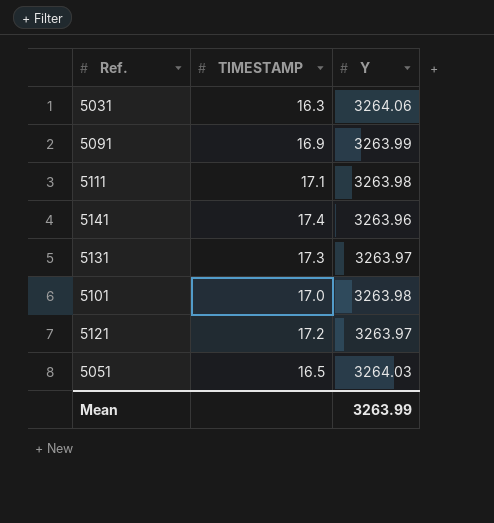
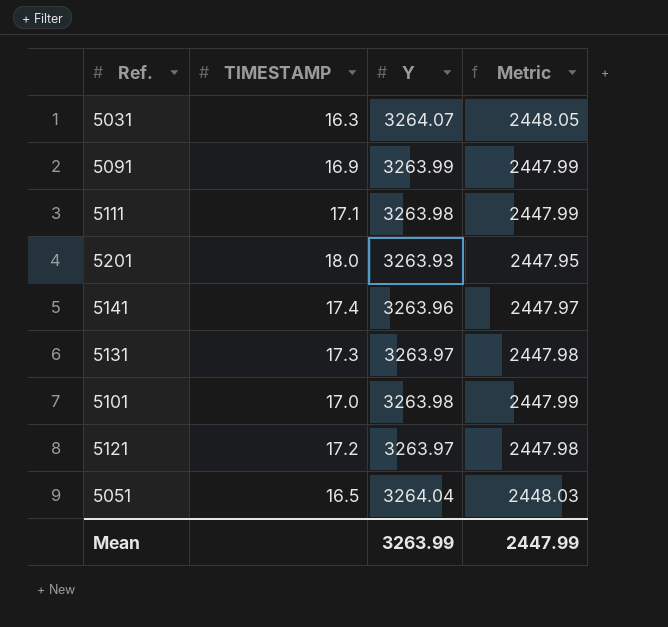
column Metric | formula: none -> [Y] * 0.75
5031 | Y: 3264.06 -> 3264.07
row 5201: none -> 18.0 | 3263.93 | 2447.95
5051 | Y: 3264.03 -> 3264.04

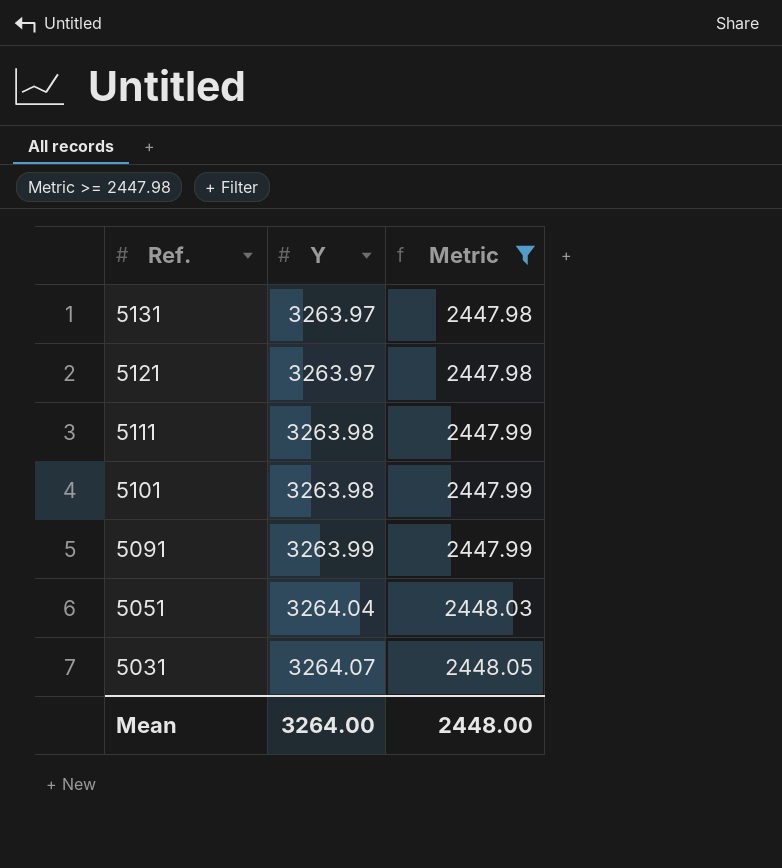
filter: none -> Metric >= 2447.98
row order: none -> Ref. descending
column TIMESTAMP | position: 2 -> none
Mean | Y: 3263.99 -> 3264.00
Mean | Metric: 2447.99 -> 2448.00

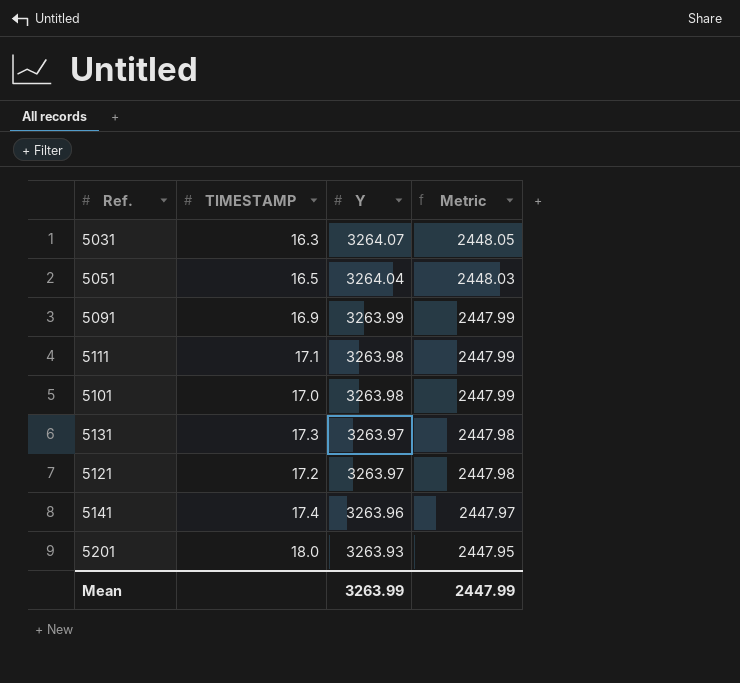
filter: Metric >= 2447.98 -> none
row order: Ref. descending -> Y descending
column TIMESTAMP | position: none -> 2
Mean | Y: 3264.00 -> 3263.99
Mean | Metric: 2448.00 -> 2447.99

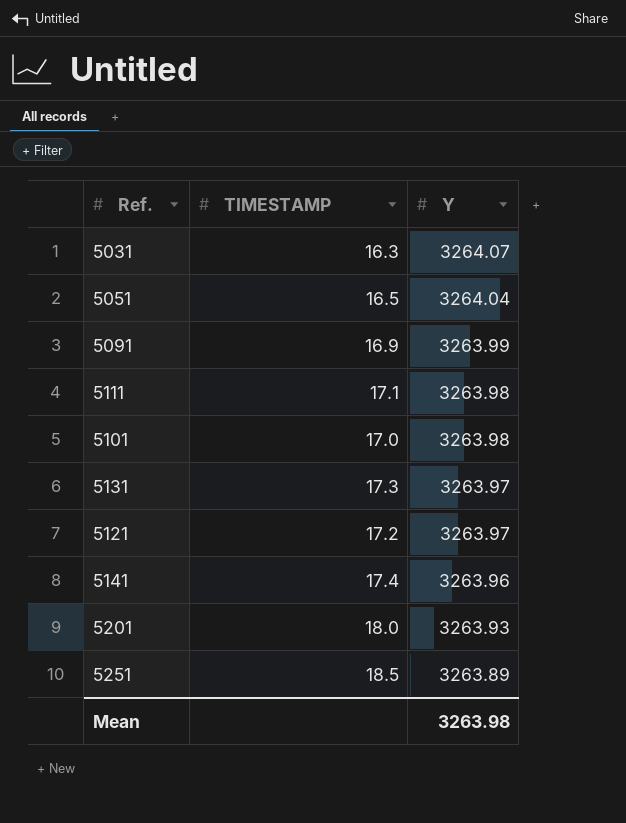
column Metric | formula: [Y] * 0.75 -> none
row 5251: none -> 18.5 | 3263.89
Mean | Y: 3263.99 -> 3263.98

